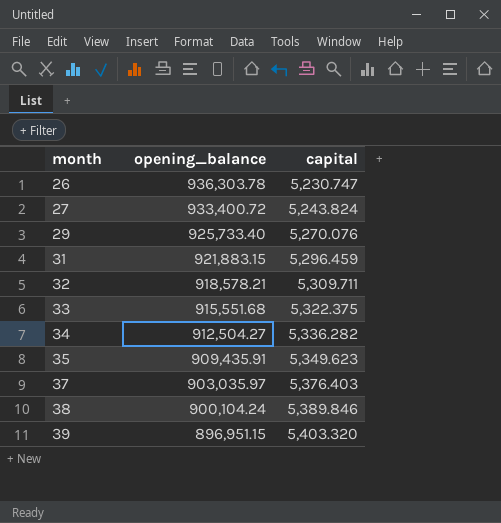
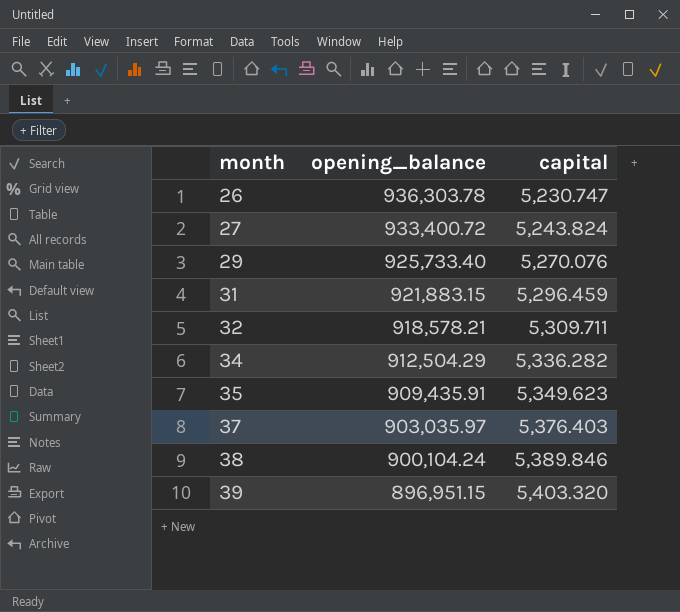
row 33: 915,551.68 | 5,322.375 -> none
34 | opening_balance: 912,504.27 -> 912,504.29

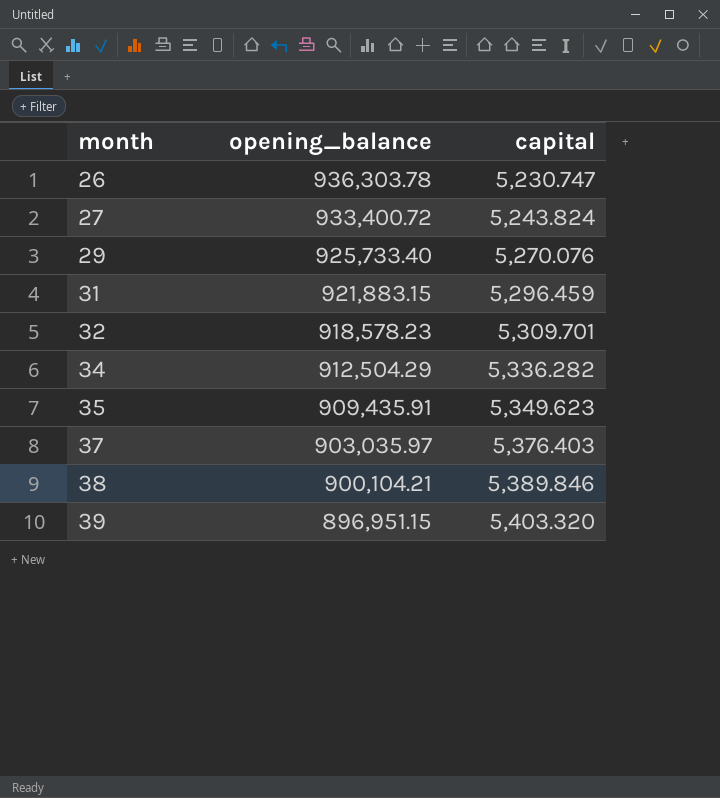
32 | opening_balance: 918,578.21 -> 918,578.23
32 | capital: 5,309.711 -> 5,309.701
38 | opening_balance: 900,104.24 -> 900,104.21

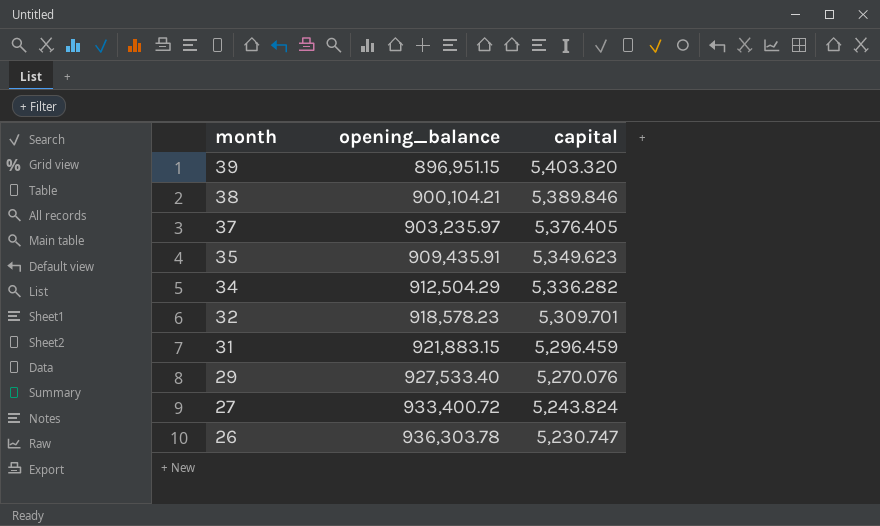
row order: month ascending -> month descending
37 | opening_balance: 903,035.97 -> 903,235.97
37 | capital: 5,376.403 -> 5,376.405
29 | opening_balance: 925,733.40 -> 927,533.40

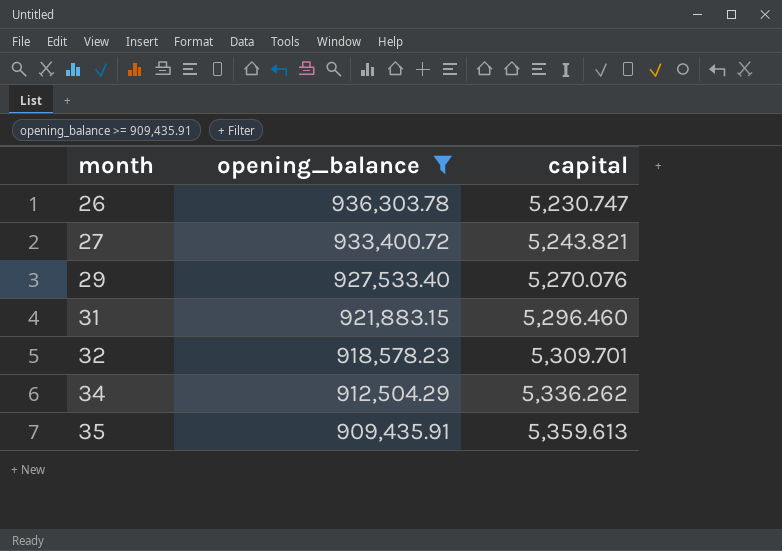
filter: none -> opening_balance >= 909,435.91
row order: month descending -> month ascending
27 | capital: 5,243.824 -> 5,243.821
31 | capital: 5,296.459 -> 5,296.460
34 | capital: 5,336.282 -> 5,336.262
35 | capital: 5,349.623 -> 5,359.613

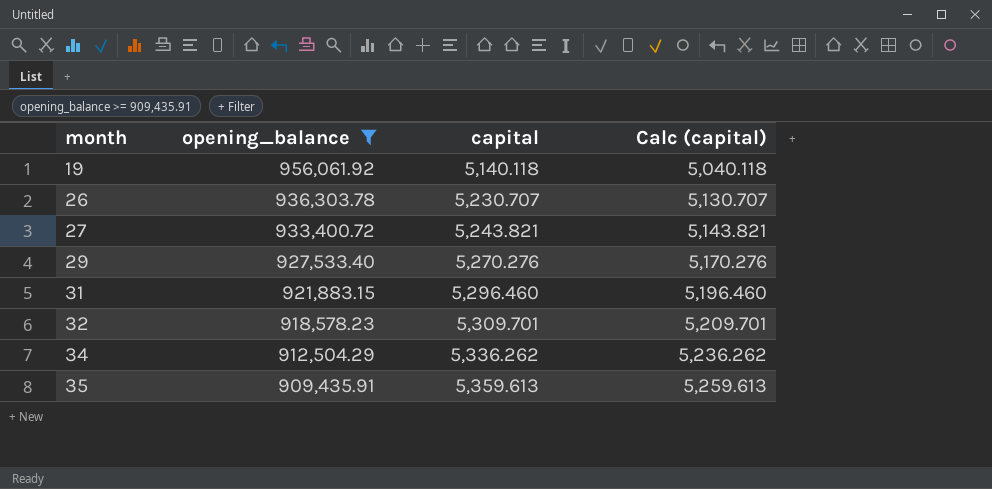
column Calc (capital) | formula: none -> [capital] - 100
row 19: none -> 956,061.92 | 5,140.118 | 5,040.118
26 | capital: 5,230.747 -> 5,230.707
29 | capital: 5,270.076 -> 5,270.276

